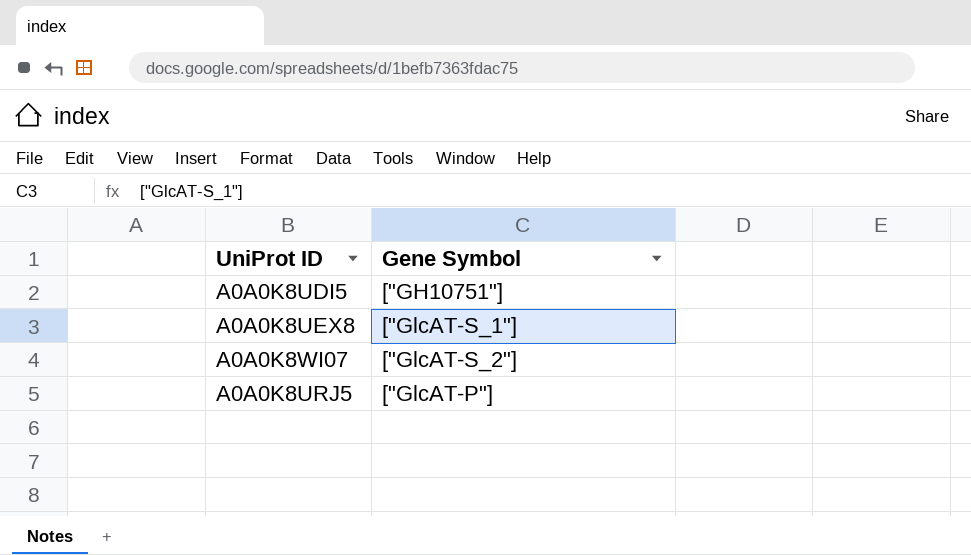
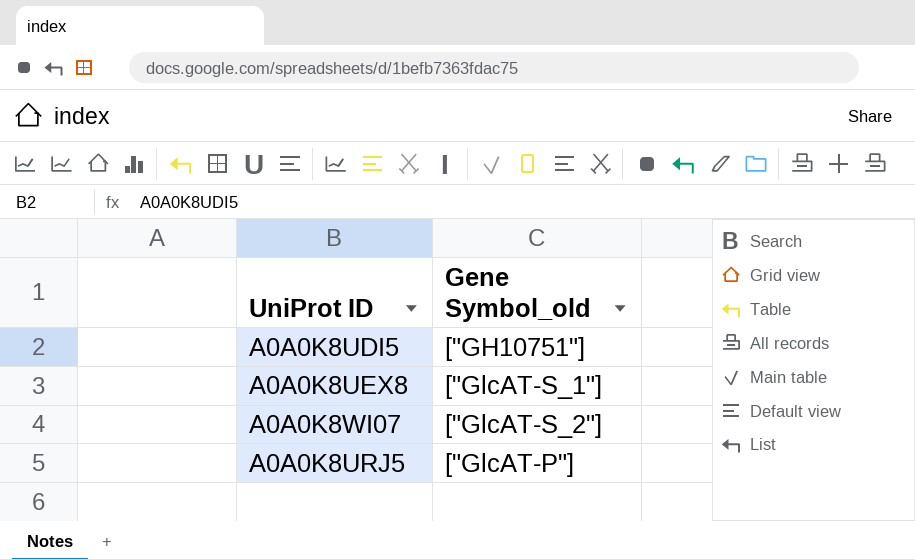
column name: Gene Symbol -> Gene Symbol_old

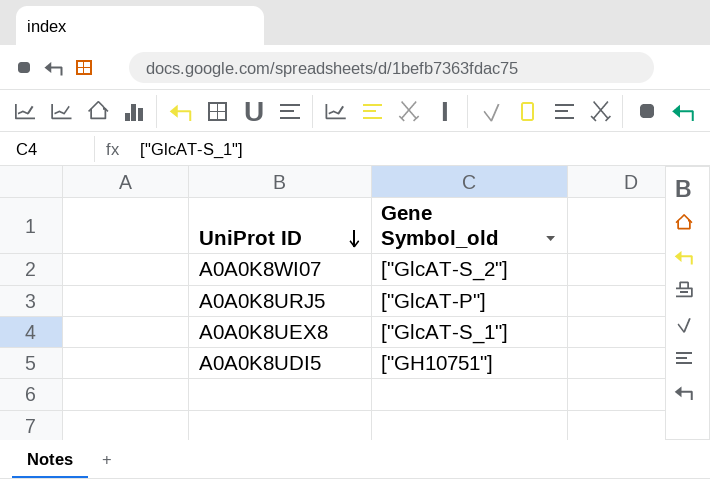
row order: none -> UniProt ID descending

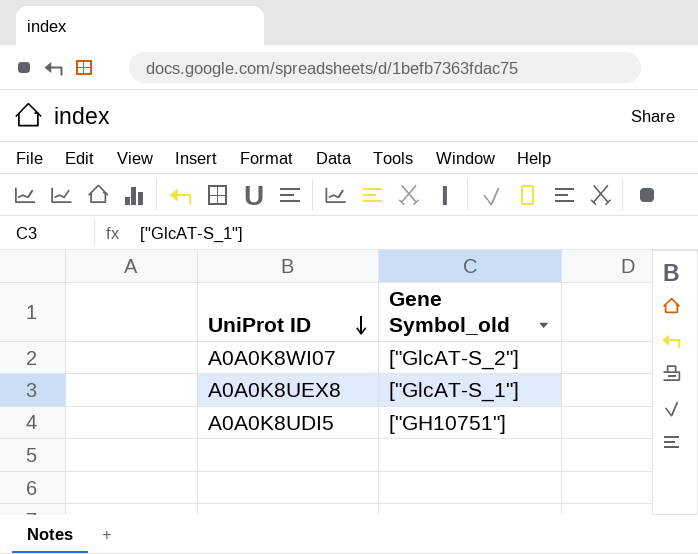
row A0A0K8URJ5: ["GlcAT-P"] -> none

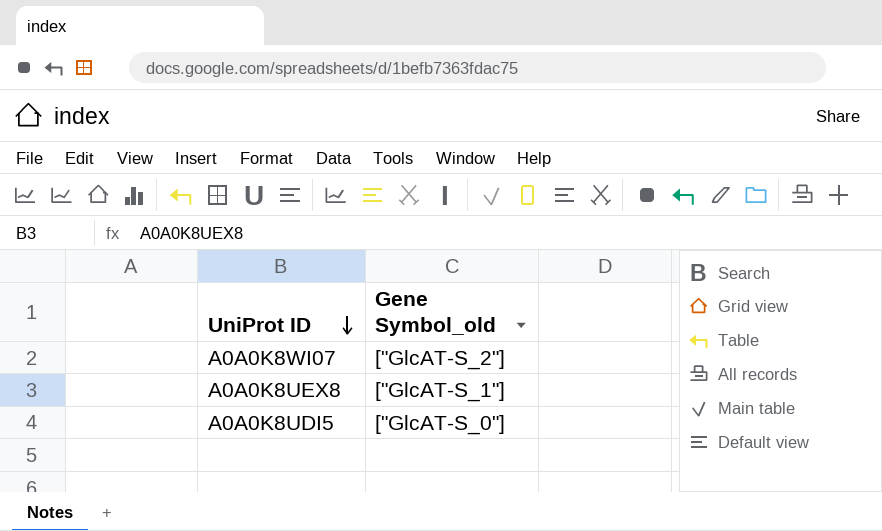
A0A0K8UDI5 | Gene Symbol_old: ["GH10751"] -> ["GlcAT-S_0"]

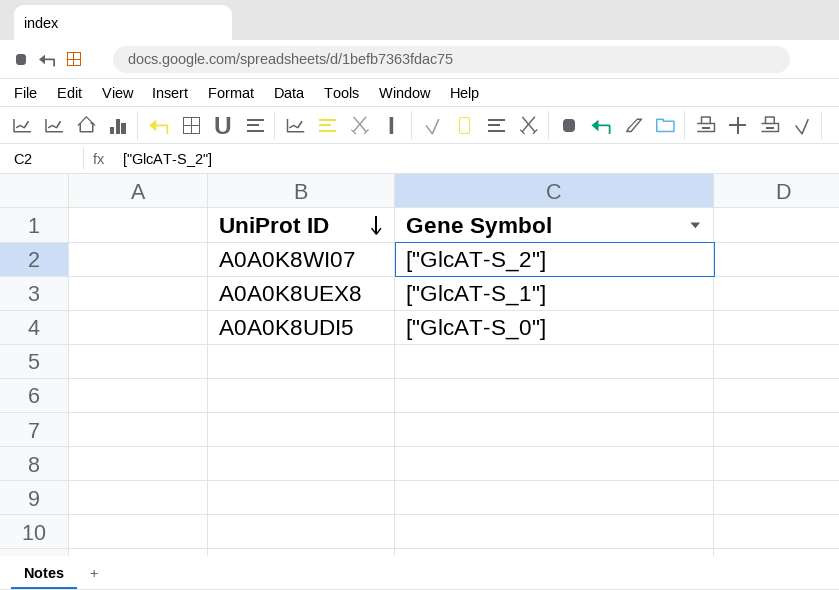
column name: Gene Symbol_old -> Gene Symbol

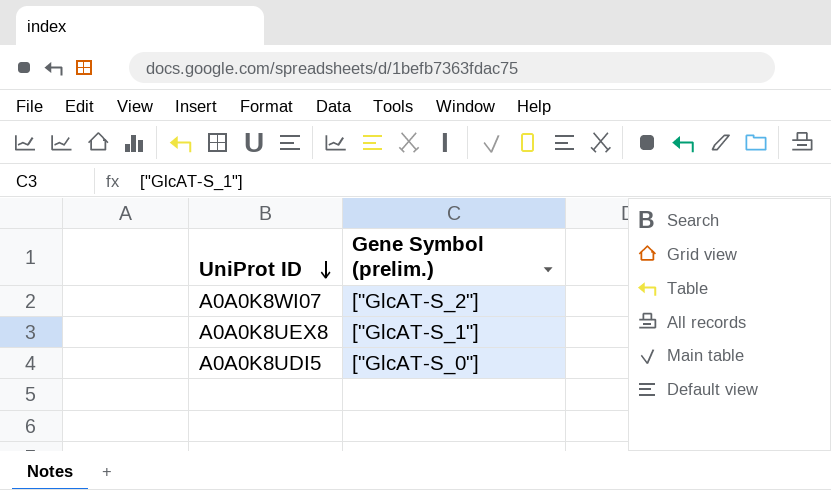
column name: Gene Symbol -> Gene Symbol (prelim.)

